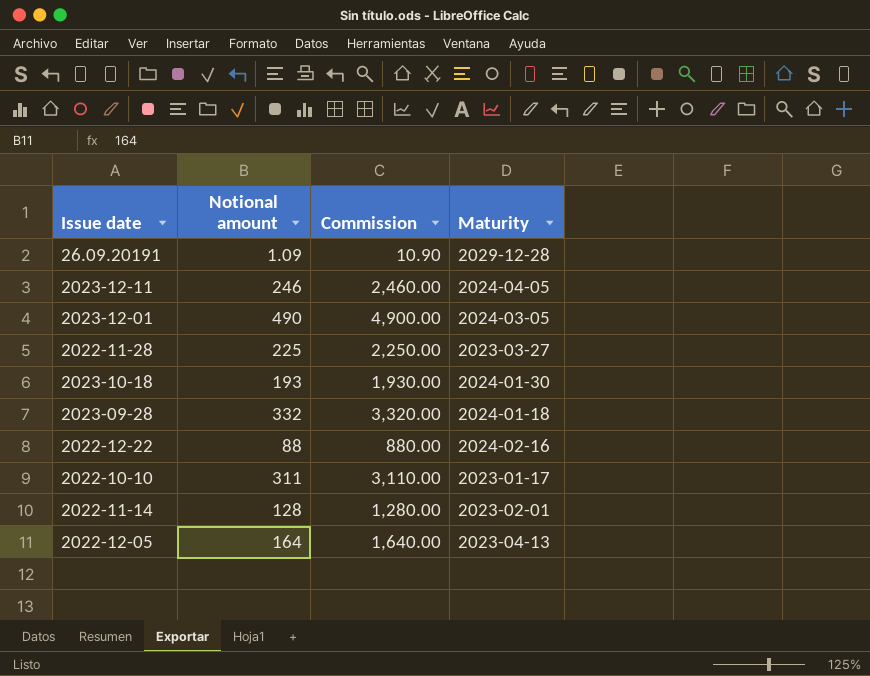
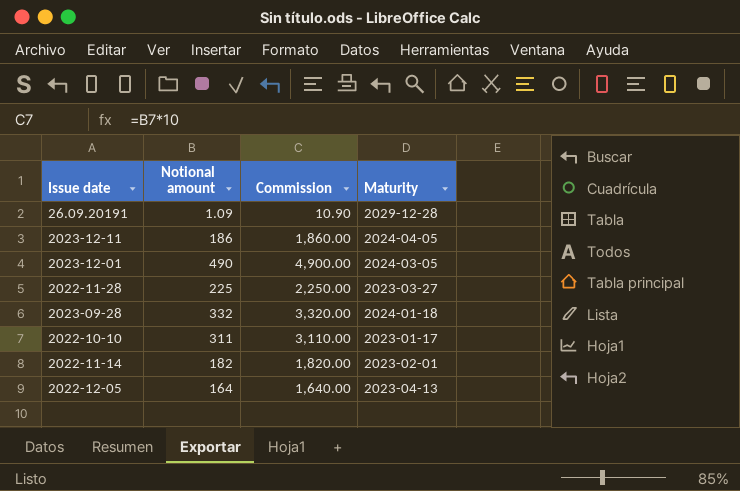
row 2023-10-18: 193 | 1,930.00 | 2024-01-30 -> none
row 2022-12-22: 88 | 880.00 | 2024-02-16 -> none
2023-12-11 | Notional amount: 246 -> 186
2023-12-11 | Commission: 2,460.00 -> 1,860.00
2022-11-14 | Notional amount: 128 -> 182
2022-11-14 | Commission: 1,280.00 -> 1,820.00

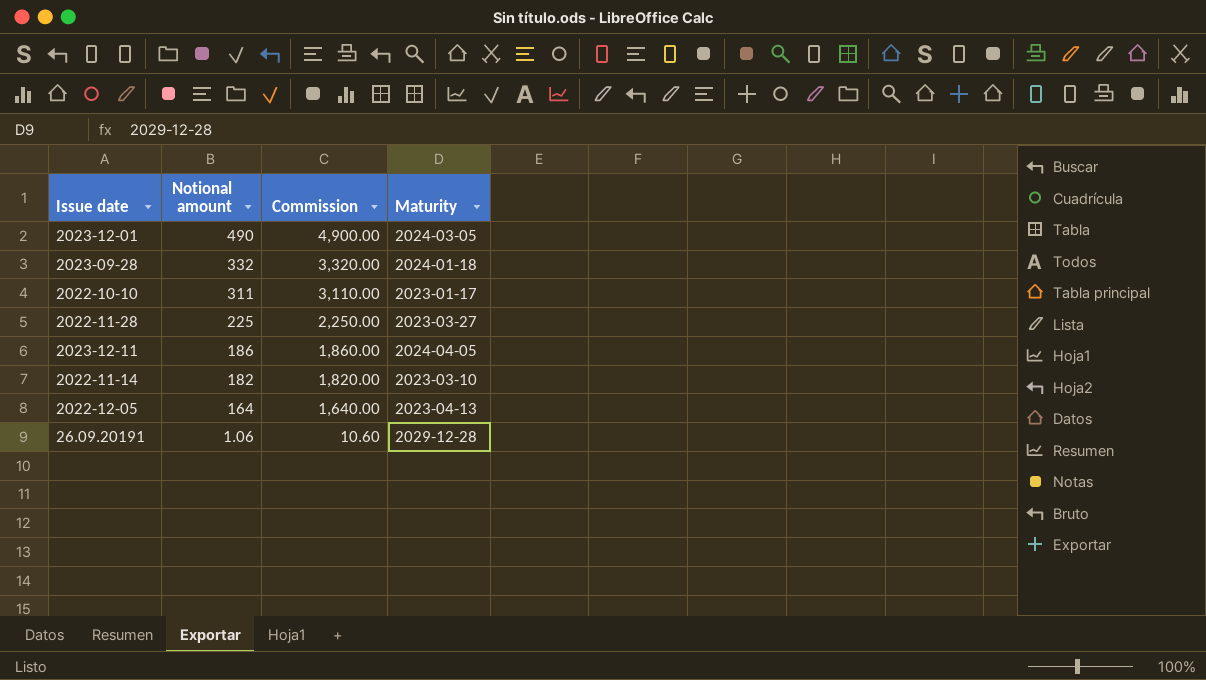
row order: none -> Notional amount descending
2022-11-14 | Maturity: 2023-02-01 -> 2023-03-10
26.09.20191 | Notional amount: 1.09 -> 1.06
26.09.20191 | Commission: 10.90 -> 10.60

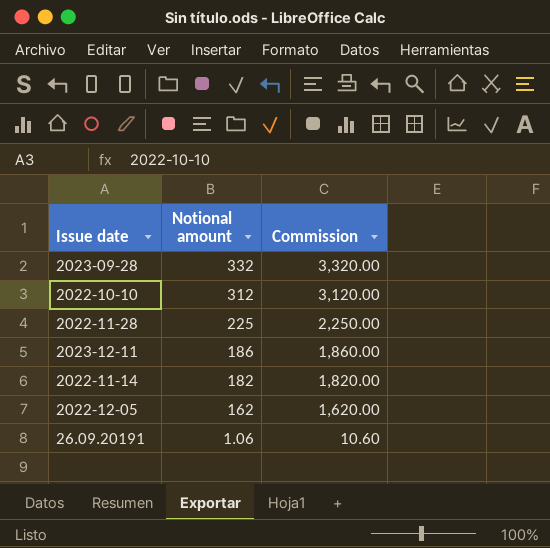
column Maturity | position: 4 -> none
row 2023-12-01: 490 | 4,900.00 | 2024-03-05 -> none
2022-10-10 | Notional amount: 311 -> 312
2022-10-10 | Commission: 3,110.00 -> 3,120.00
2022-12-05 | Notional amount: 164 -> 162
2022-12-05 | Commission: 1,640.00 -> 1,620.00

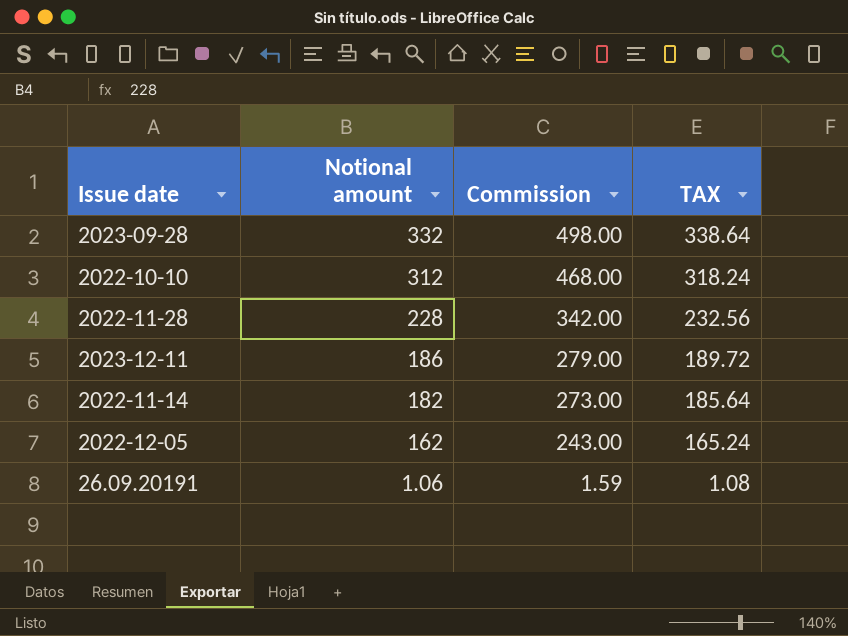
column Commission | formula: [Notional amount] * 10 -> [Notional amount] * 1.5
column TAX | formula: none -> [Notional amount] * 1.02
2022-11-28 | Notional amount: 225 -> 228

